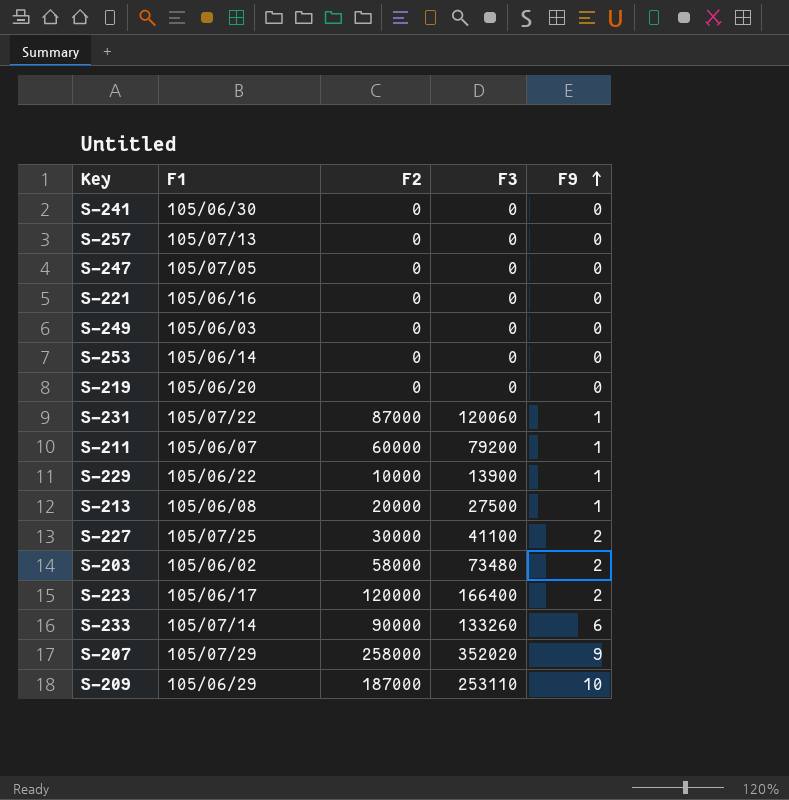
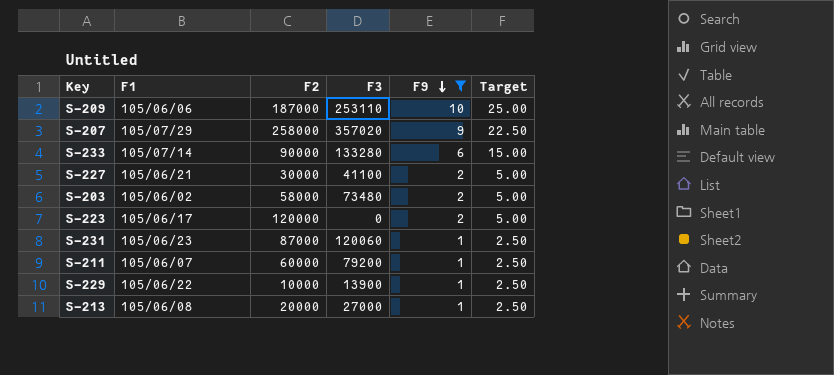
filter: none -> F9 != 0
row order: F9 ascending -> F9 descending
column Target | formula: none -> [F9] * 2.5
S-209 | F1: 105/06/29 -> 105/06/06
S-207 | F3: 352020 -> 357020
S-233 | F3: 133260 -> 133280
S-227 | F1: 105/07/25 -> 105/06/21
S-223 | F3: 166400 -> 0
S-231 | F1: 105/07/22 -> 105/06/23
S-213 | F3: 27500 -> 27000

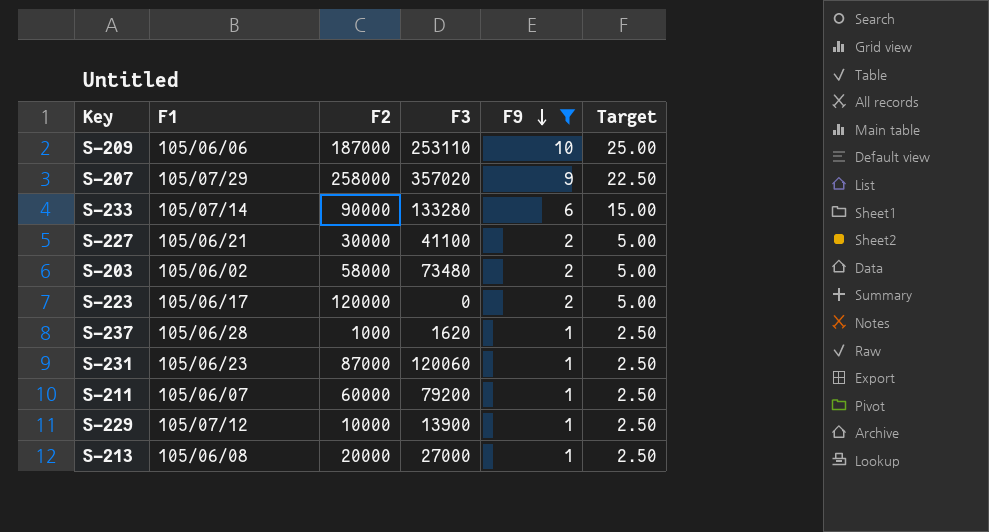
row S-237: none -> 105/06/28 | 1000 | 1620 | 1 | 2.50
S-229 | F1: 105/06/22 -> 105/07/12

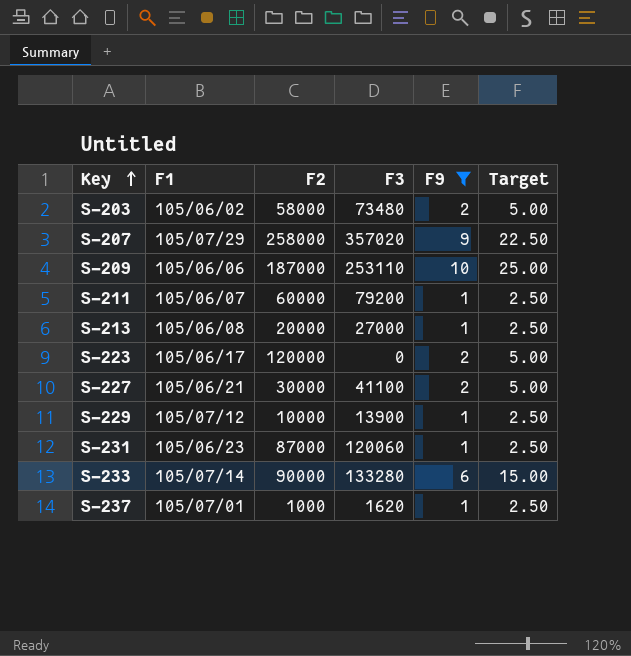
row order: F9 descending -> Key ascending
S-237 | F1: 105/06/28 -> 105/07/01

